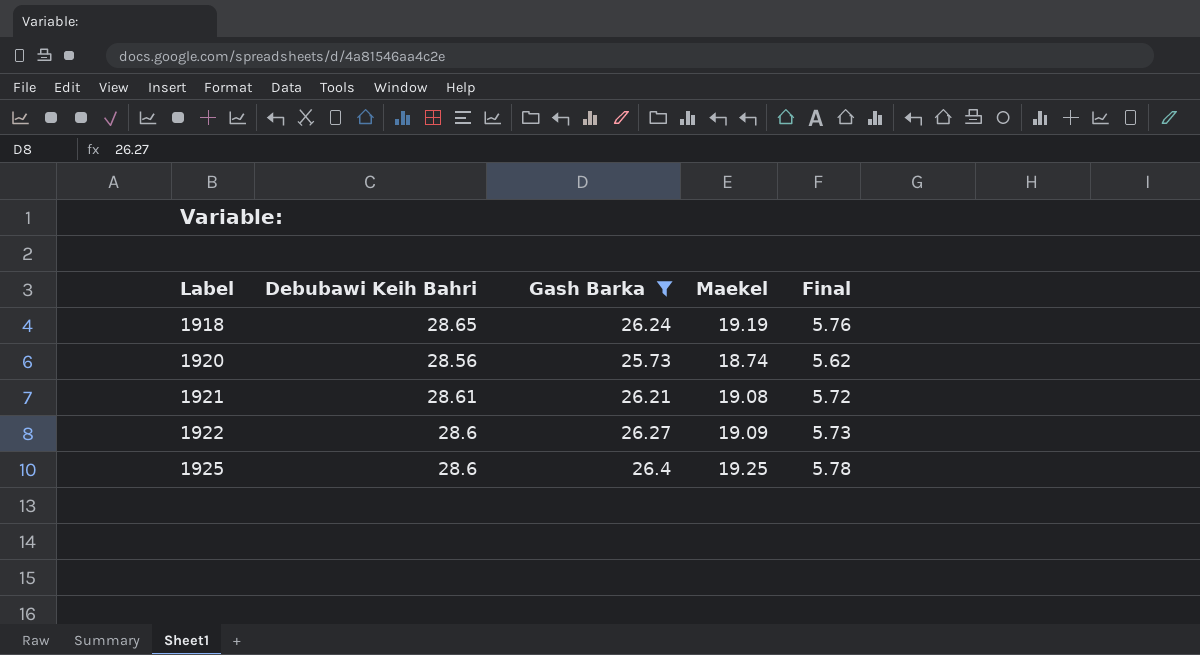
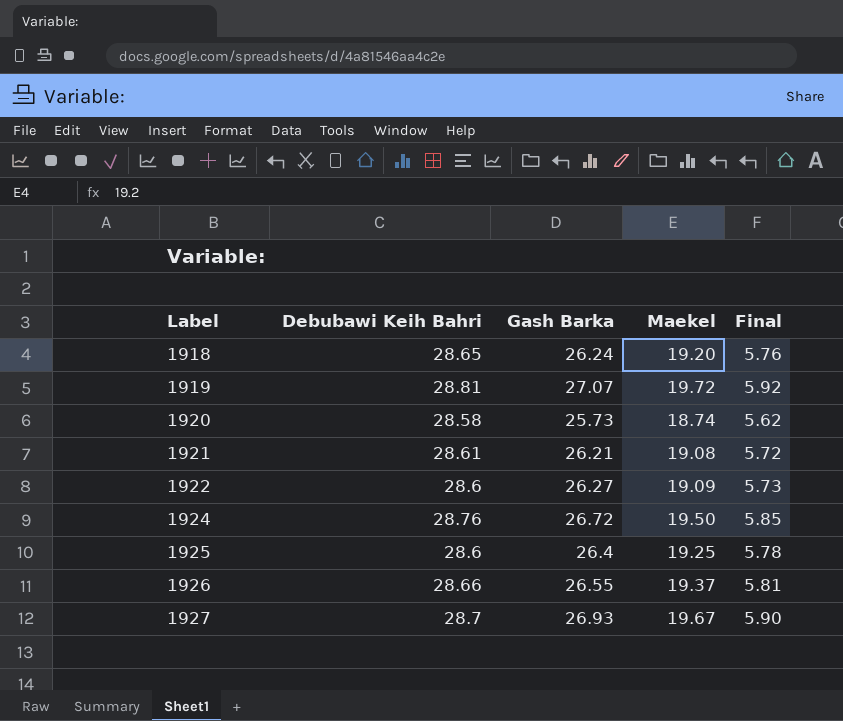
filter: Gash Barka <= 26.4 -> none
1918 | Maekel: 19.19 -> 19.20
1920 | Debubawi Keih Bahri: 28.56 -> 28.58

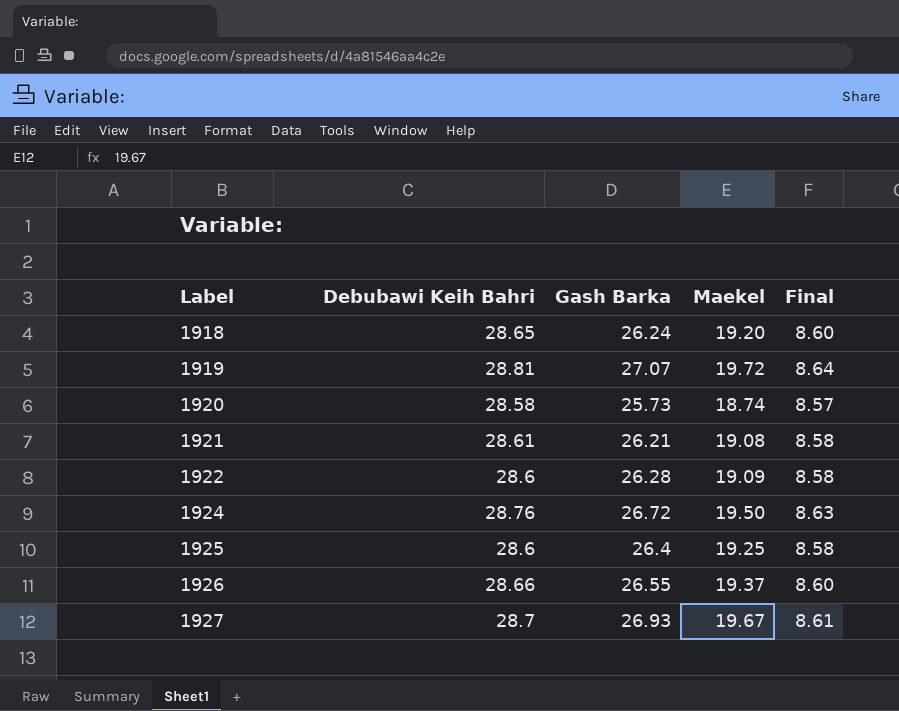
column Final | formula: [Maekel] * 0.3 -> [Debubawi Keih Bahri] * 0.3
1922 | Gash Barka: 26.27 -> 26.28

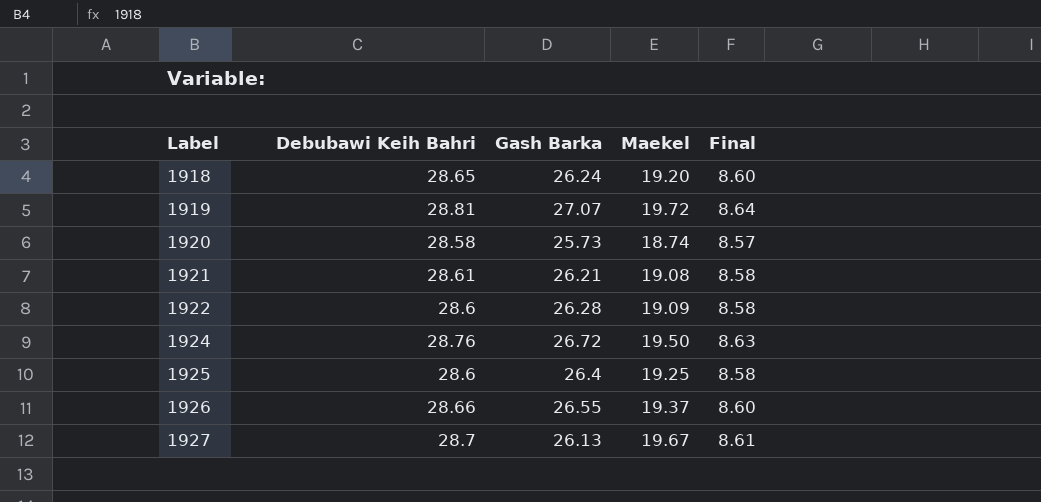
1927 | Gash Barka: 26.93 -> 26.13

